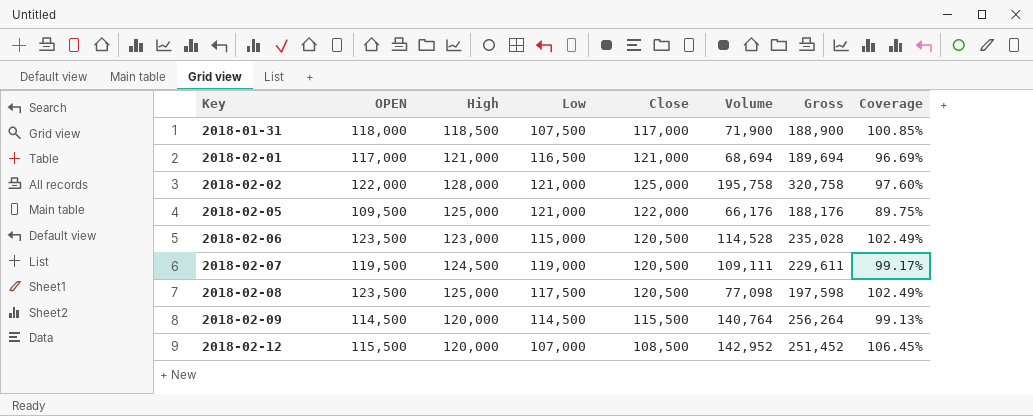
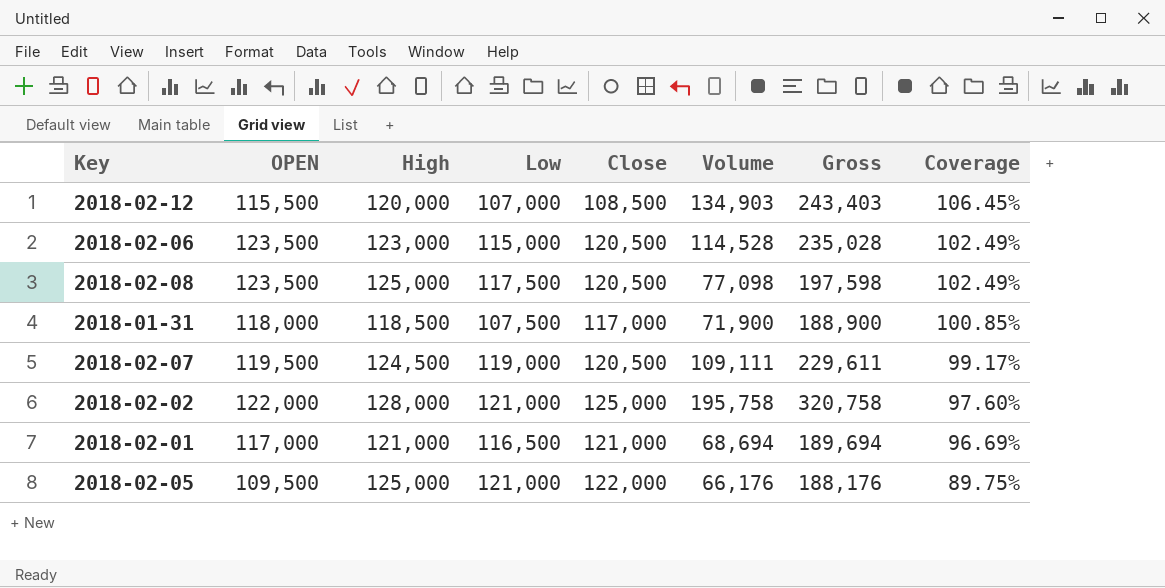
row order: Key ascending -> Coverage descending
row 2018-02-09: 114,500 | 120,000 | 114,500 | 115,500 | 140,764 | 256,264 | 99.13% -> none
2018-02-12 | Volume: 142,952 -> 134,903
2018-02-12 | Gross: 251,452 -> 243,403

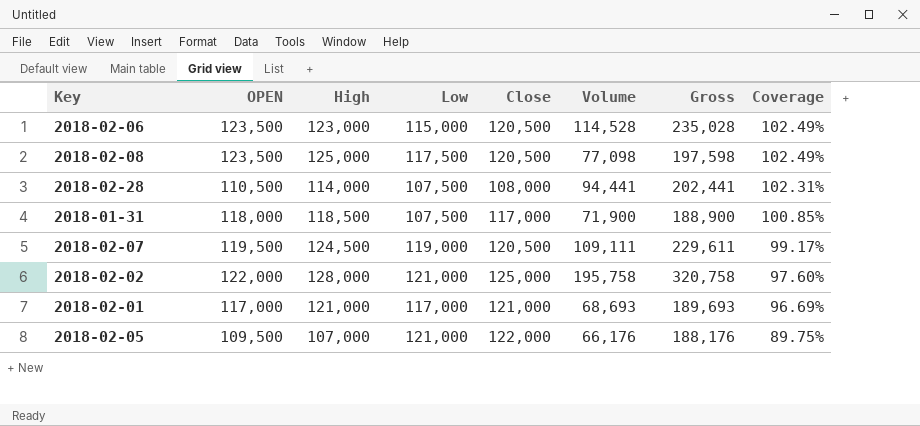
row 2018-02-12: 115,500 | 120,000 | 107,000 | 108,500 | 134,903 | 243,403 | 106.45% -> none
row 2018-02-28: none -> 110,500 | 114,000 | 107,500 | 108,000 | 94,441 | 202,441 | 102.31%
2018-02-01 | Low: 116,500 -> 117,000
2018-02-01 | Volume: 68,694 -> 68,693
2018-02-01 | Gross: 189,694 -> 189,693
2018-02-05 | High: 125,000 -> 107,000

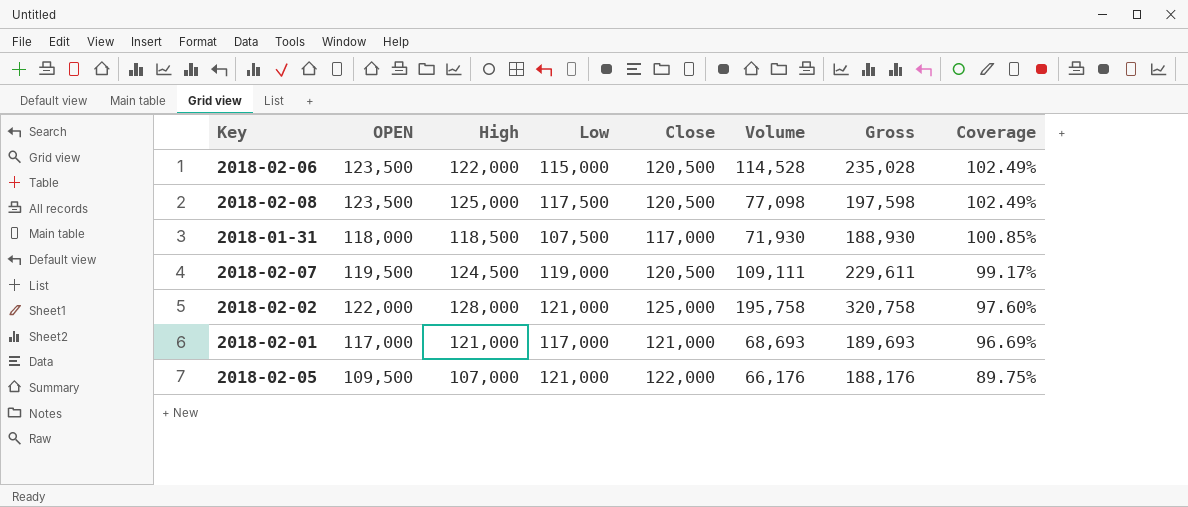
row 2018-02-28: 110,500 | 114,000 | 107,500 | 108,000 | 94,441 | 202,441 | 102.31% -> none
2018-02-06 | High: 123,000 -> 122,000
2018-01-31 | Volume: 71,900 -> 71,930
2018-01-31 | Gross: 188,900 -> 188,930

